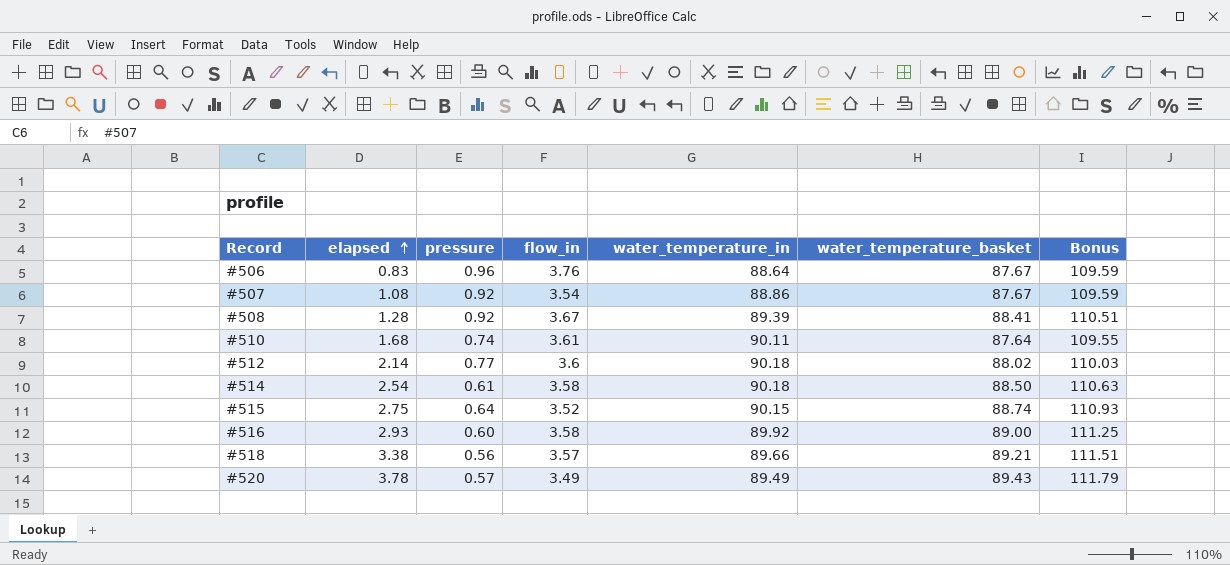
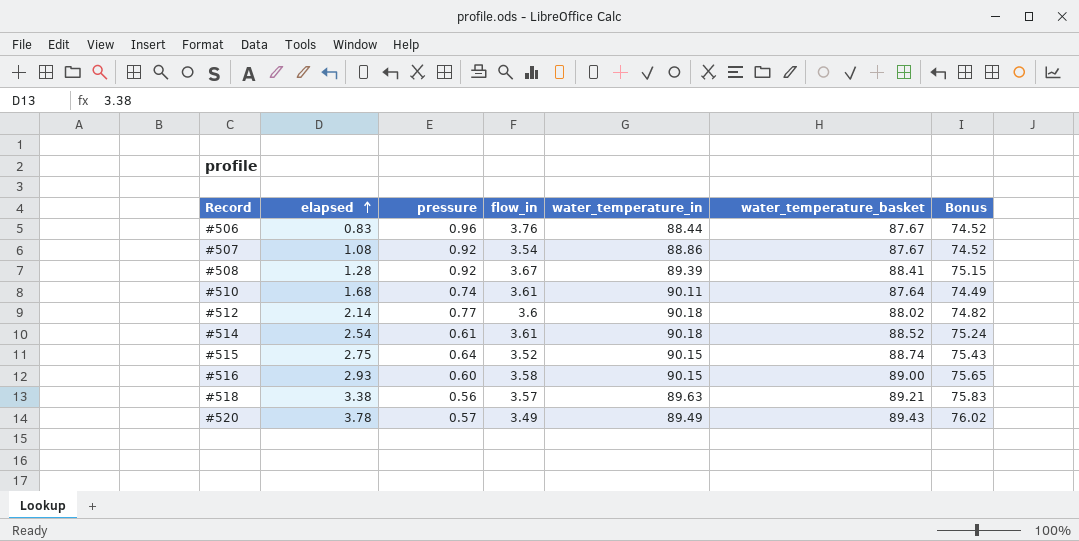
column Bonus | formula: [water_temperature_basket] * 1.25 -> [water_temperature_basket] * 0.85
#506 | water_temperature_in: 88.64 -> 88.44
#514 | flow_in: 3.58 -> 3.61
#514 | water_temperature_basket: 88.50 -> 88.52
#516 | water_temperature_in: 89.92 -> 90.15
#518 | water_temperature_in: 89.66 -> 89.63

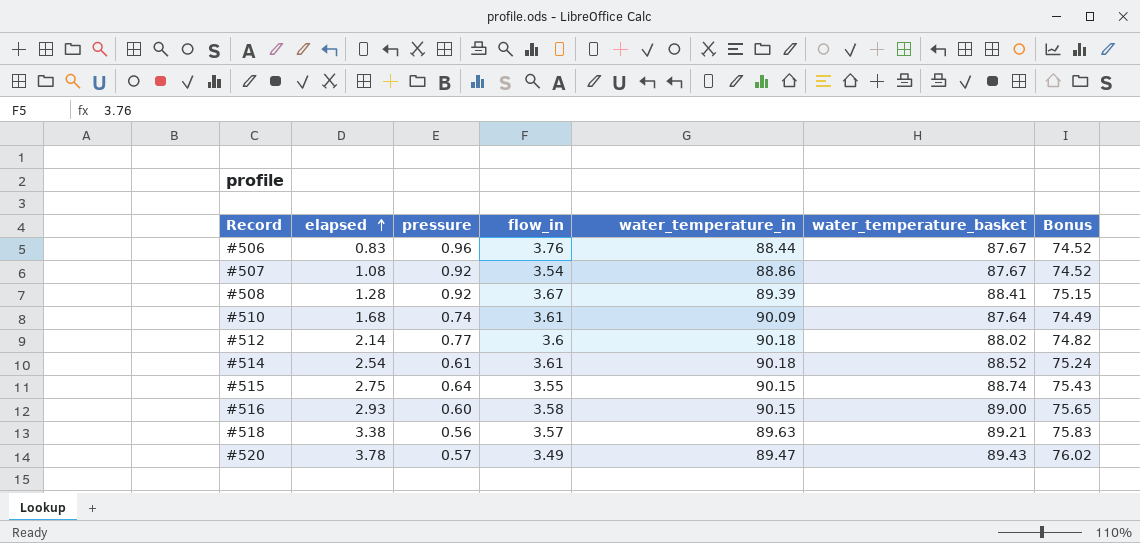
#510 | water_temperature_in: 90.11 -> 90.09
#515 | flow_in: 3.52 -> 3.55
#520 | water_temperature_in: 89.49 -> 89.47

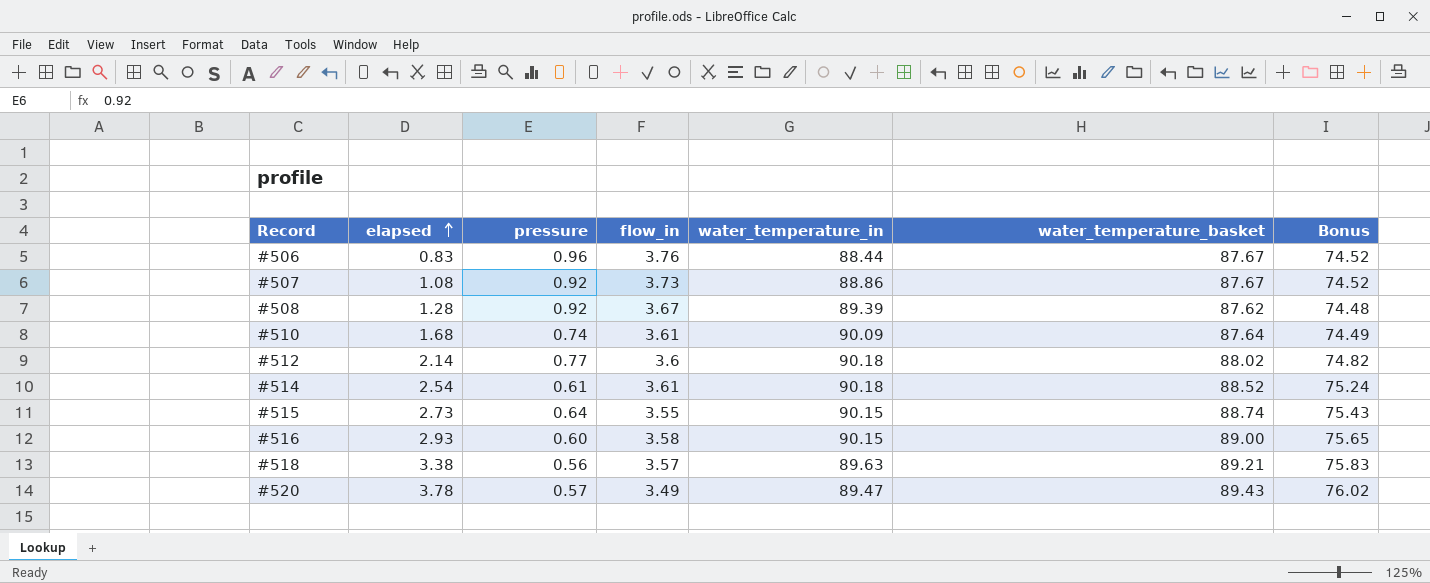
#507 | flow_in: 3.54 -> 3.73
#508 | water_temperature_basket: 88.41 -> 87.62
#508 | Bonus: 75.15 -> 74.48
#515 | elapsed: 2.75 -> 2.73

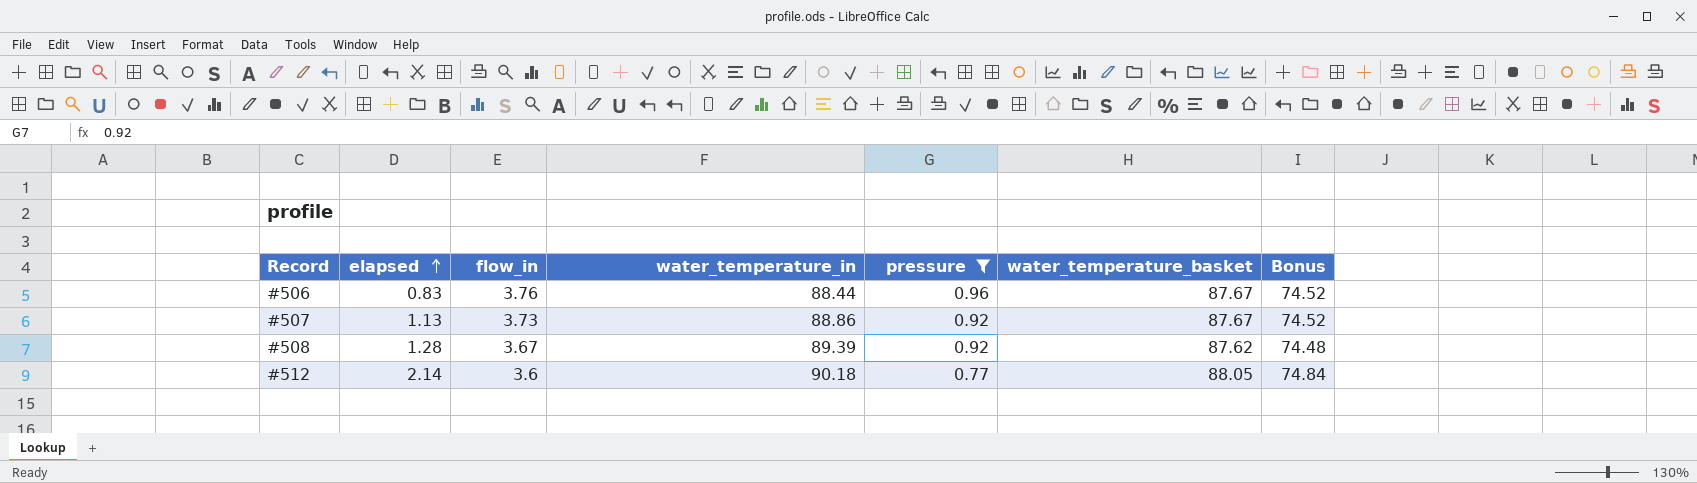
filter: none -> pressure >= 0.77
column pressure | position: 3 -> 5
#507 | elapsed: 1.08 -> 1.13
#512 | water_temperature_basket: 88.02 -> 88.05
#512 | Bonus: 74.82 -> 74.84

